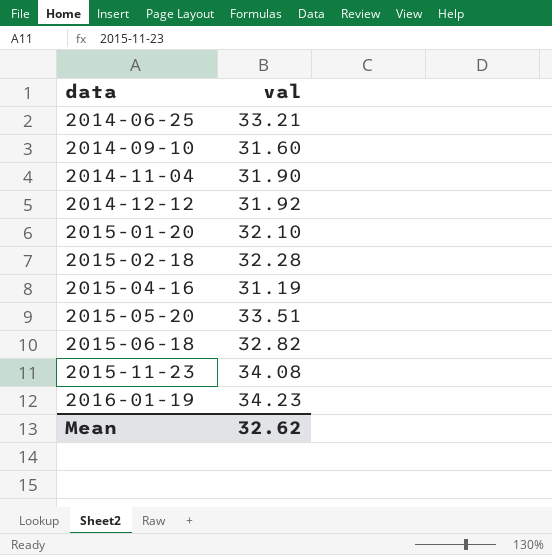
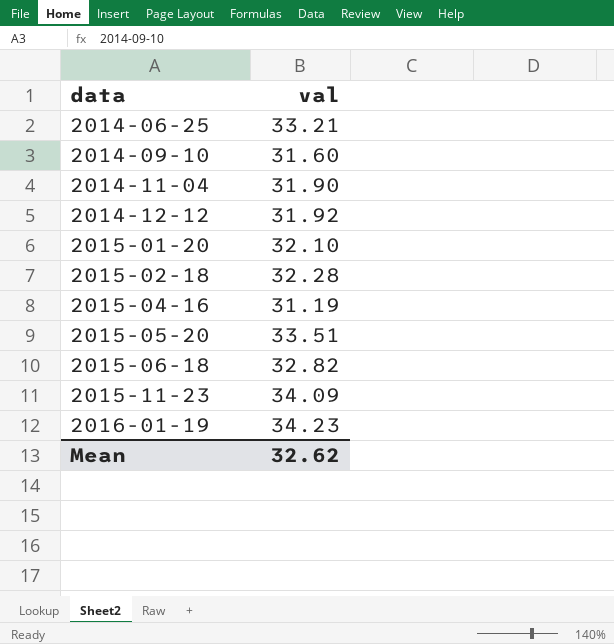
2015-11-23 | val: 34.08 -> 34.09

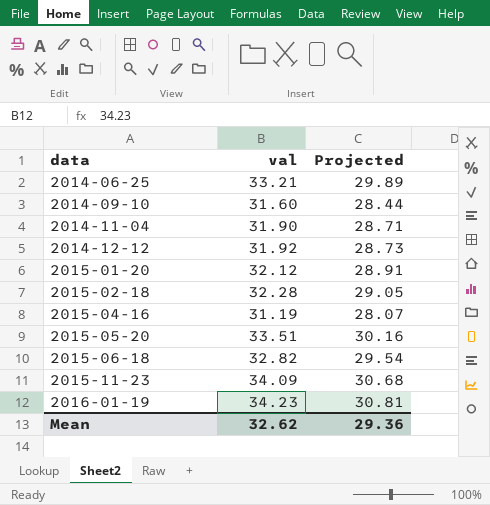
column Projected | formula: none -> [val] * 0.9
2015-01-20 | val: 32.10 -> 32.12

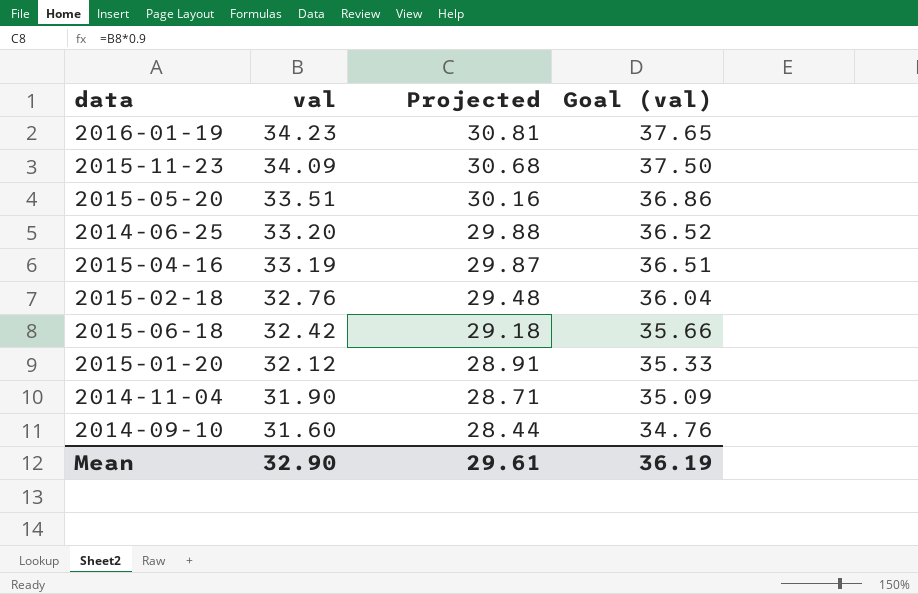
row order: data ascending -> val descending
column Goal (val) | formula: none -> [val] * 1.1
row 2014-12-12: 31.92 | 28.73 -> none
2014-06-25 | val: 33.21 -> 33.20
2014-06-25 | Projected: 29.89 -> 29.88
2015-04-16 | val: 31.19 -> 33.19
2015-04-16 | Projected: 28.07 -> 29.87
2015-02-18 | val: 32.28 -> 32.76
2015-02-18 | Projected: 29.05 -> 29.48
2015-06-18 | val: 32.82 -> 32.42
2015-06-18 | Projected: 29.54 -> 29.18
Mean | val: 32.62 -> 32.90
Mean | Projected: 29.36 -> 29.61

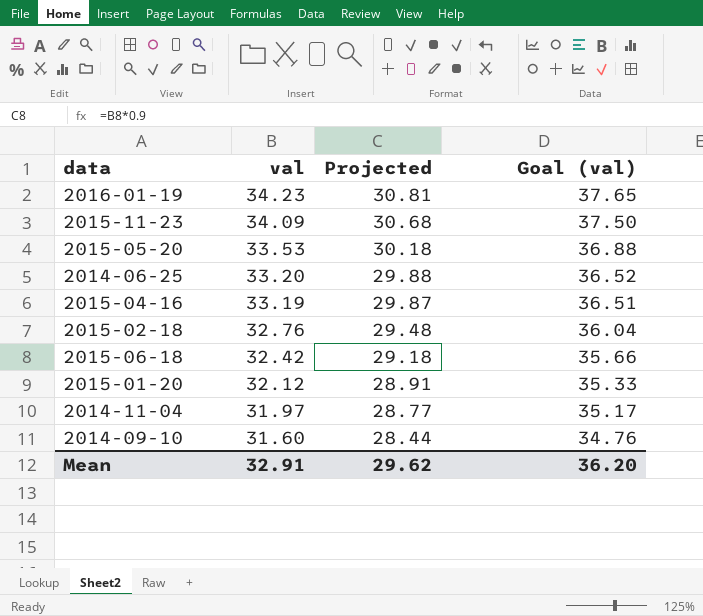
2015-05-20 | val: 33.51 -> 33.53
2015-05-20 | Projected: 30.16 -> 30.18
2015-05-20 | Goal (val): 36.86 -> 36.88
2014-11-04 | val: 31.90 -> 31.97
2014-11-04 | Projected: 28.71 -> 28.77
2014-11-04 | Goal (val): 35.09 -> 35.17
Mean | val: 32.90 -> 32.91
Mean | Projected: 29.61 -> 29.62
Mean | Goal (val): 36.19 -> 36.20

